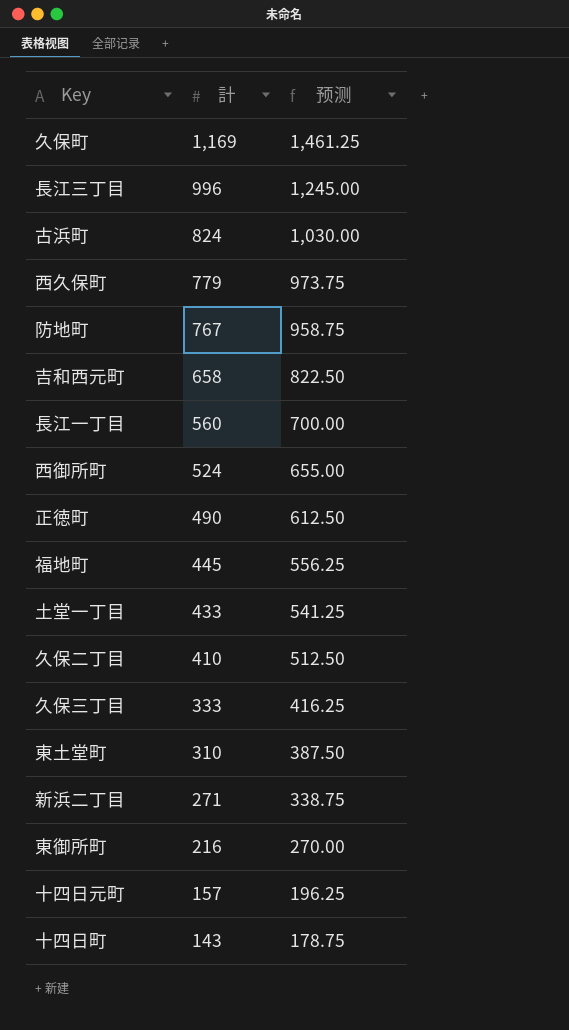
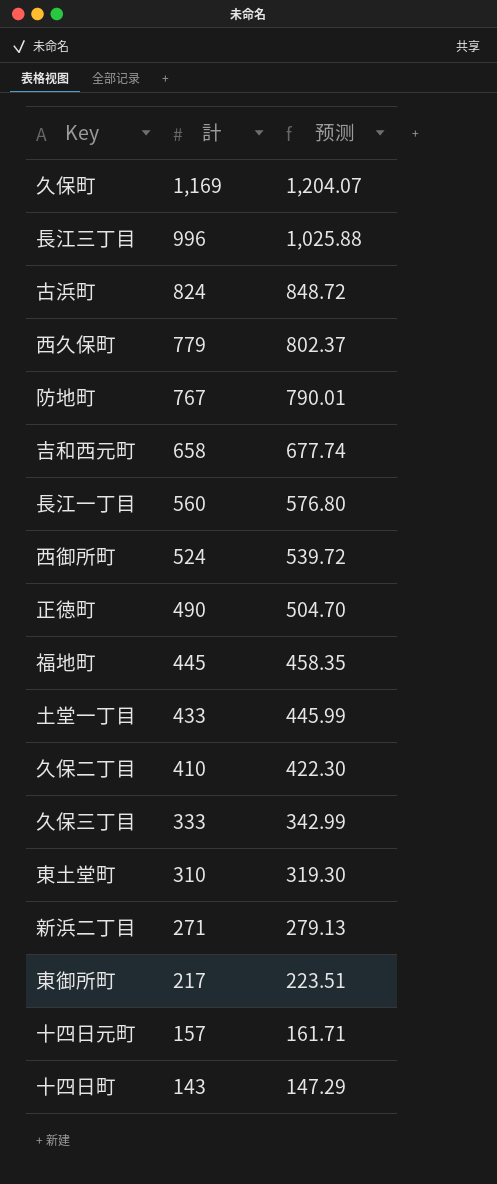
column 预测 | formula: [計] * 1.25 -> [計] * 1.03
東御所町 | 計: 216 -> 217

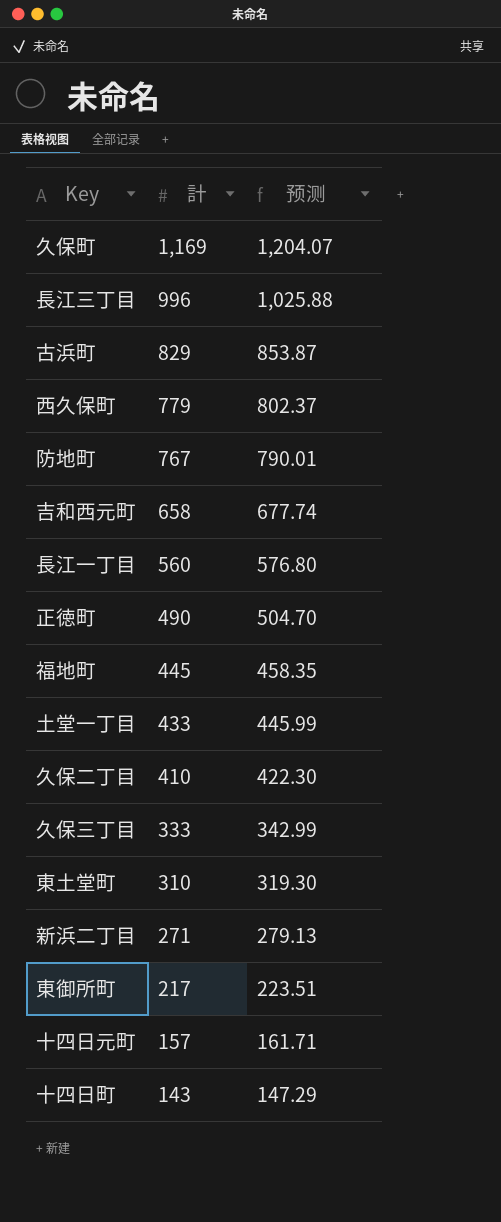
row 西御所町: 524 | 539.72 -> none
古浜町 | 計: 824 -> 829
古浜町 | 预测: 848.72 -> 853.87

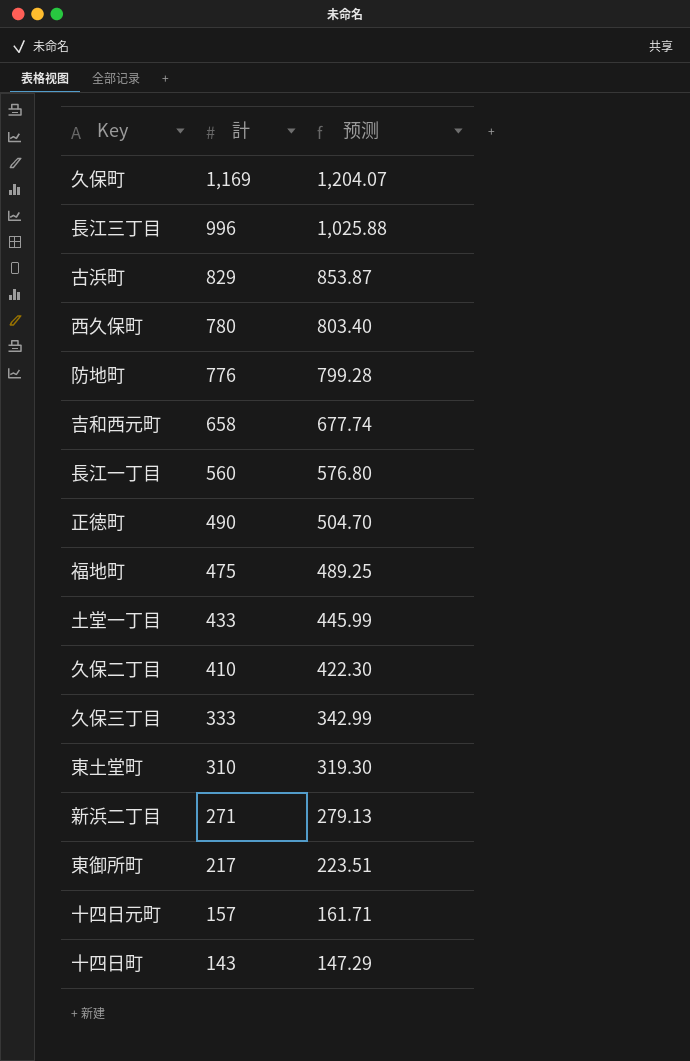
西久保町 | 計: 779 -> 780
西久保町 | 预测: 802.37 -> 803.40
防地町 | 計: 767 -> 776
防地町 | 预测: 790.01 -> 799.28
福地町 | 計: 445 -> 475
福地町 | 预测: 458.35 -> 489.25

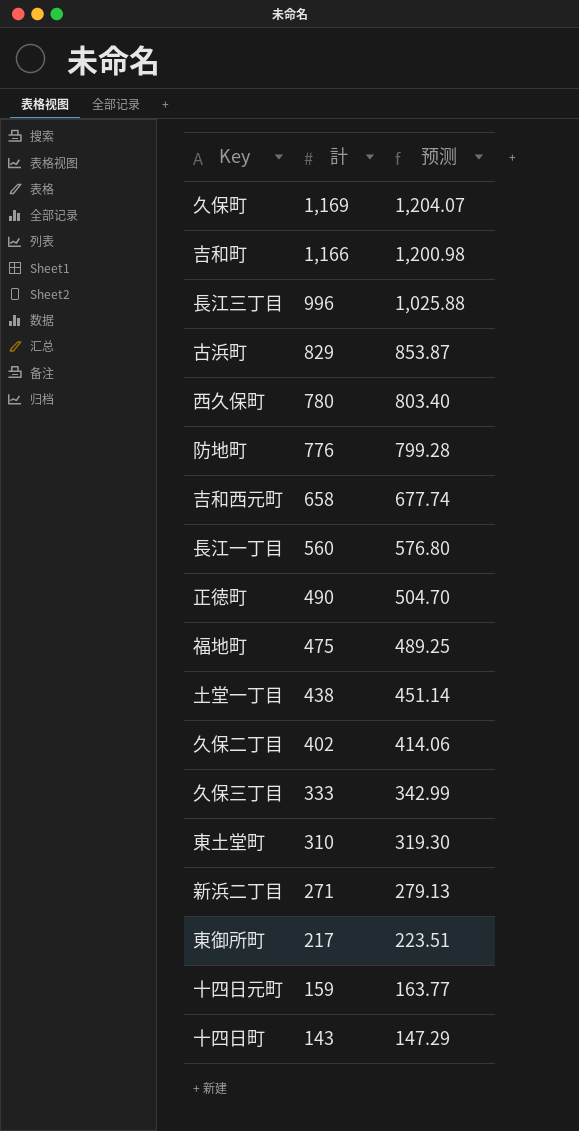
row 吉和町: none -> 1,166 | 1,200.98
土堂一丁目 | 計: 433 -> 438
土堂一丁目 | 预测: 445.99 -> 451.14
久保二丁目 | 計: 410 -> 402
久保二丁目 | 预测: 422.30 -> 414.06
十四日元町 | 計: 157 -> 159
十四日元町 | 预测: 161.71 -> 163.77

